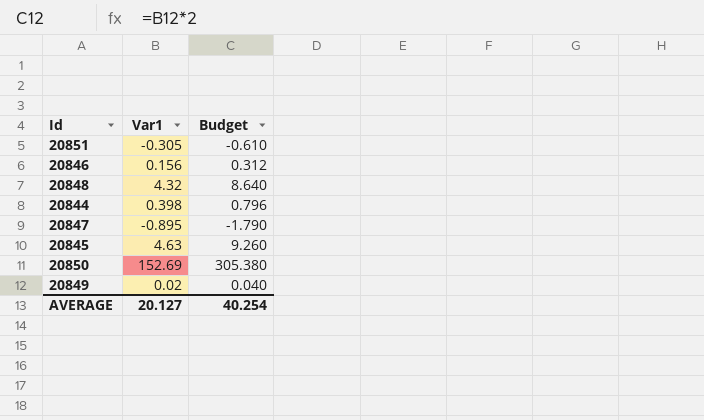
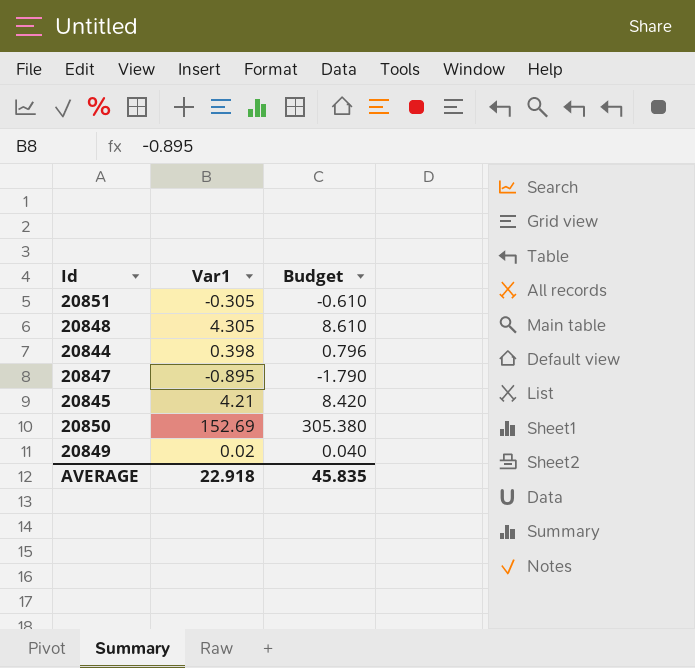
row 20846: 0.156 | 0.312 -> none
20848 | Var1: 4.32 -> 4.305
20848 | Budget: 8.640 -> 8.610
20845 | Var1: 4.63 -> 4.21
20845 | Budget: 9.260 -> 8.420
AVERAGE | Var1: 20.127 -> 22.918
AVERAGE | Budget: 40.254 -> 45.835

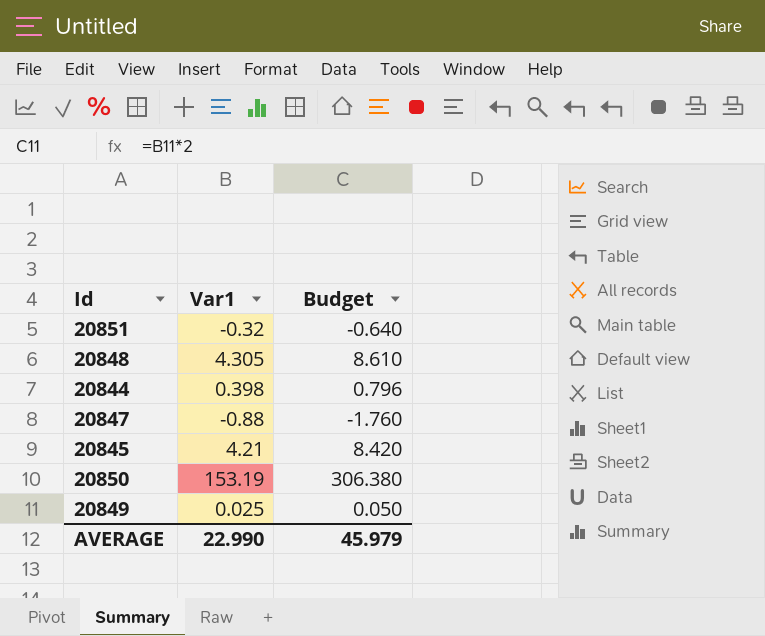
20851 | Var1: -0.305 -> -0.32
20851 | Budget: -0.610 -> -0.640
20847 | Var1: -0.895 -> -0.88
20847 | Budget: -1.790 -> -1.760
20850 | Var1: 152.69 -> 153.19
20850 | Budget: 305.380 -> 306.380
20849 | Var1: 0.02 -> 0.025
20849 | Budget: 0.040 -> 0.050
AVERAGE | Var1: 22.918 -> 22.990
AVERAGE | Budget: 45.835 -> 45.979

